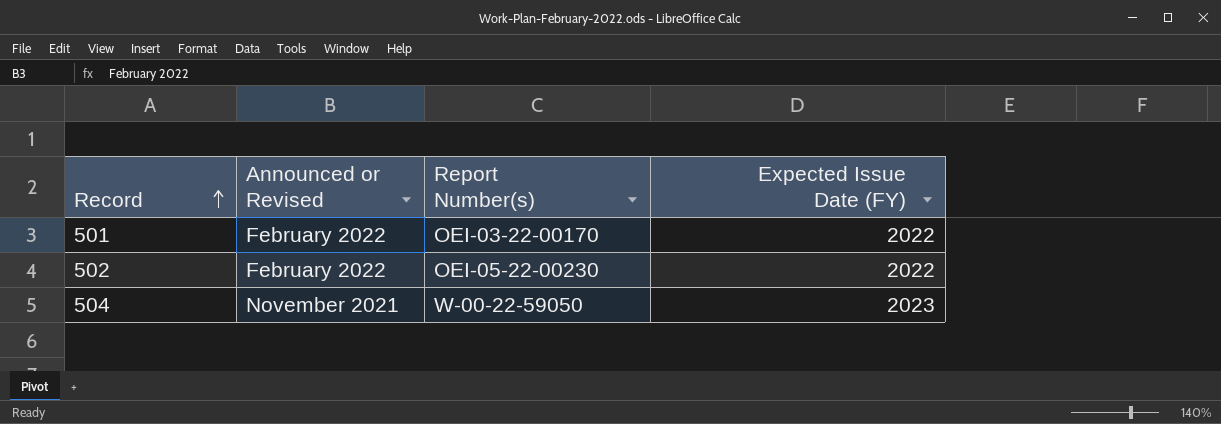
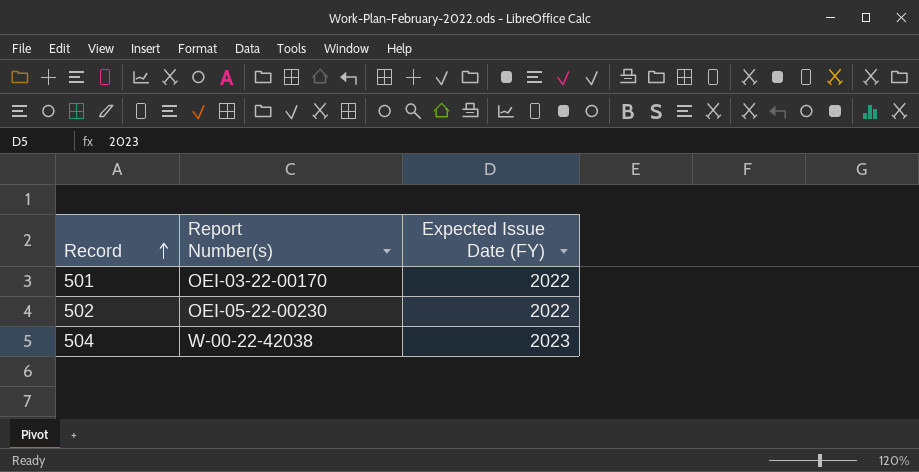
column Announced or Revised | position: 2 -> none
504 | Report Number(s): W-00-22-59050 -> W-00-22-42038

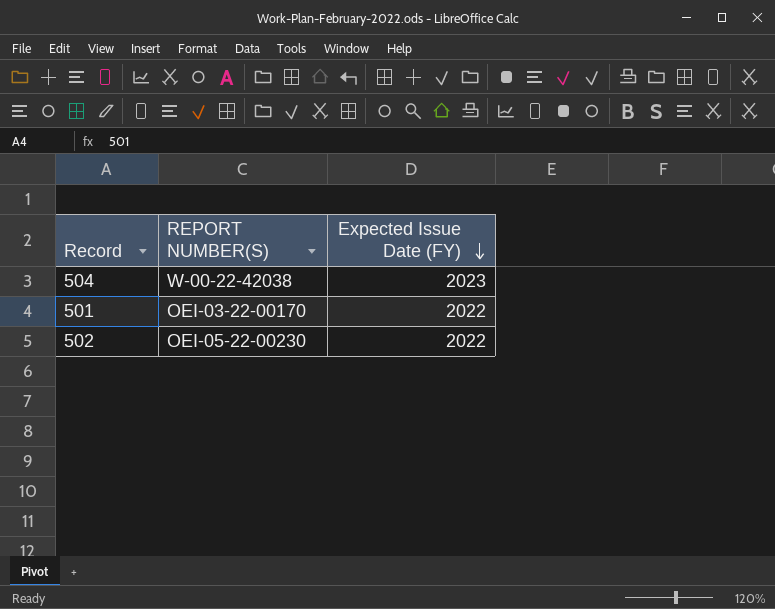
row order: Record ascending -> Expected Issue Date (FY) descending
column name: Report Number(s) -> REPORT NUMBER(S)

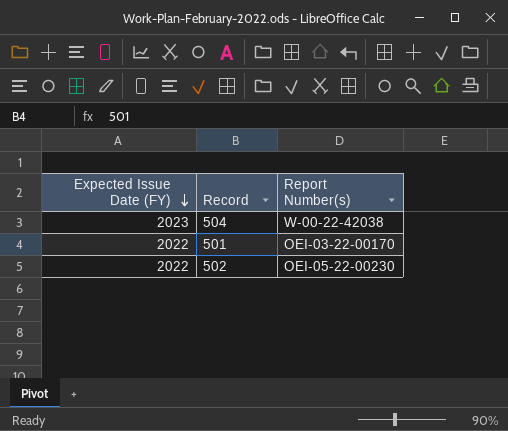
column Expected Issue Date (FY) | position: 3 -> 1
column name: REPORT NUMBER(S) -> Report Number(s)

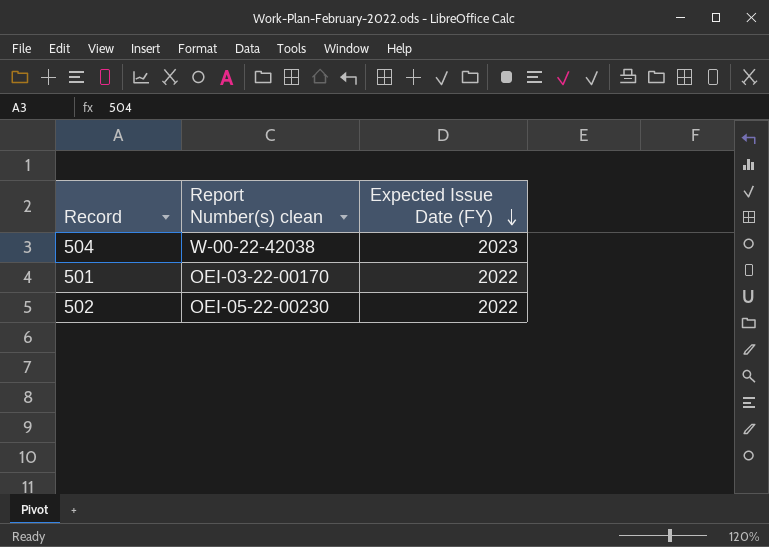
column name: Report Number(s) -> Report Number(s) clean
column Expected Issue Date (FY) | position: 1 -> 3

